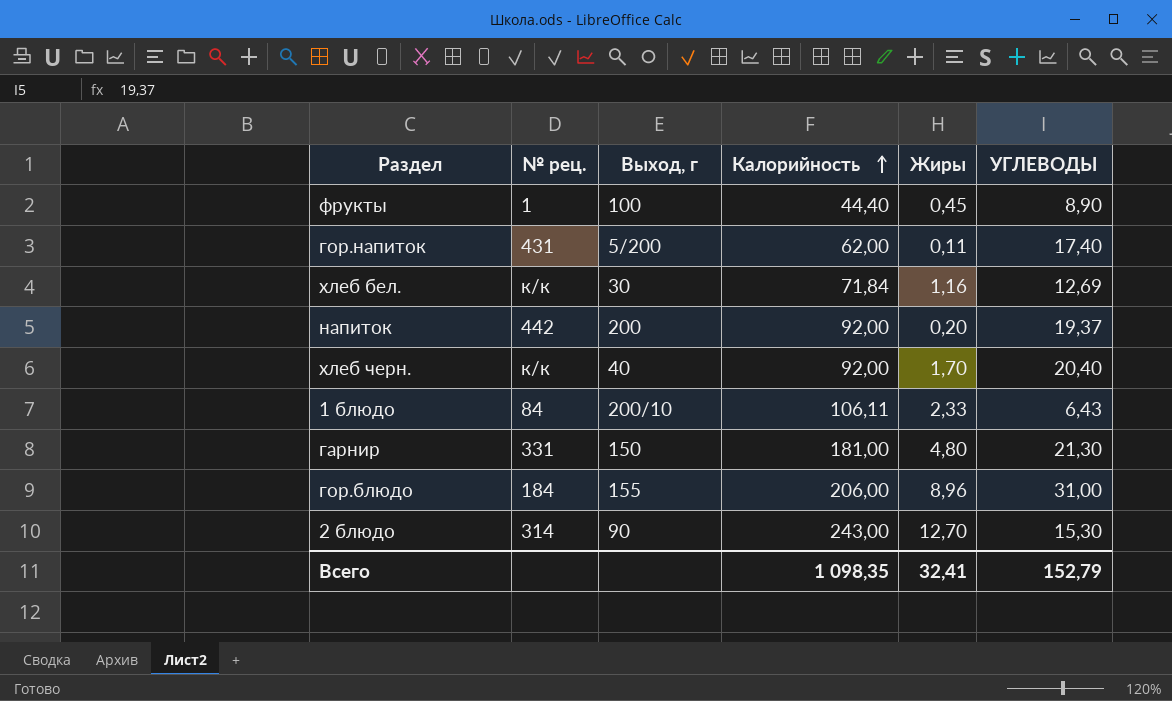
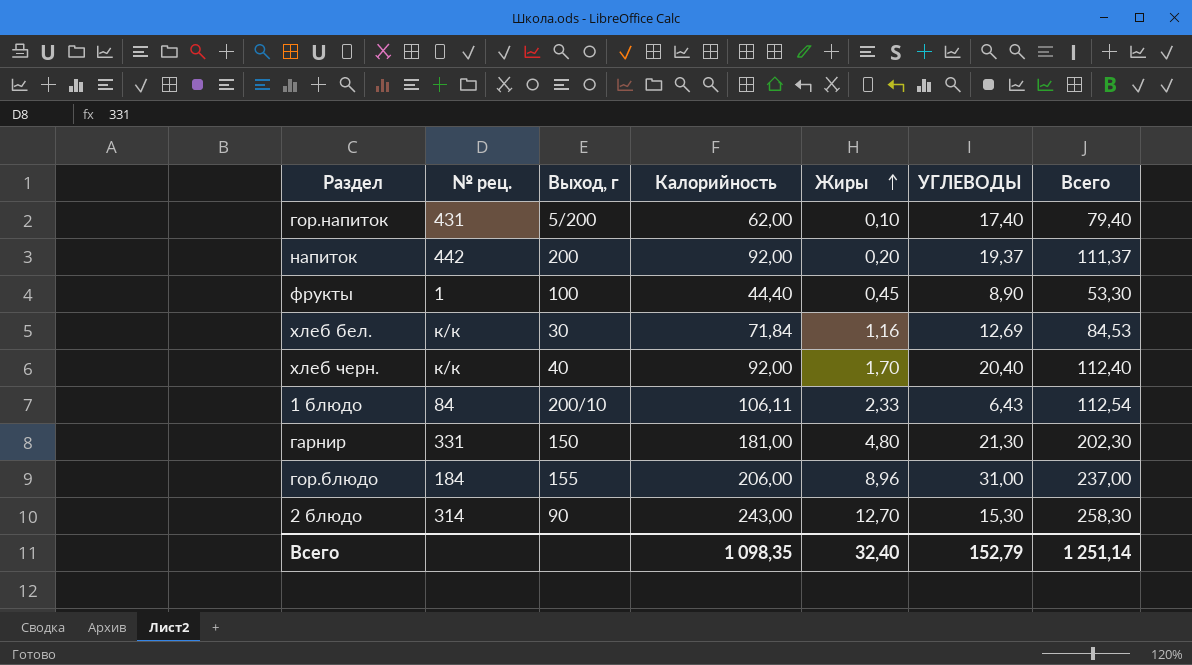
row order: Калорийность ascending -> Жиры ascending
column Всего | formula: none -> [Калорийность] + [УГЛЕВОДЫ]
гор.напиток | Жиры: 0,11 -> 0,10
Всего | Жиры: 32,41 -> 32,40

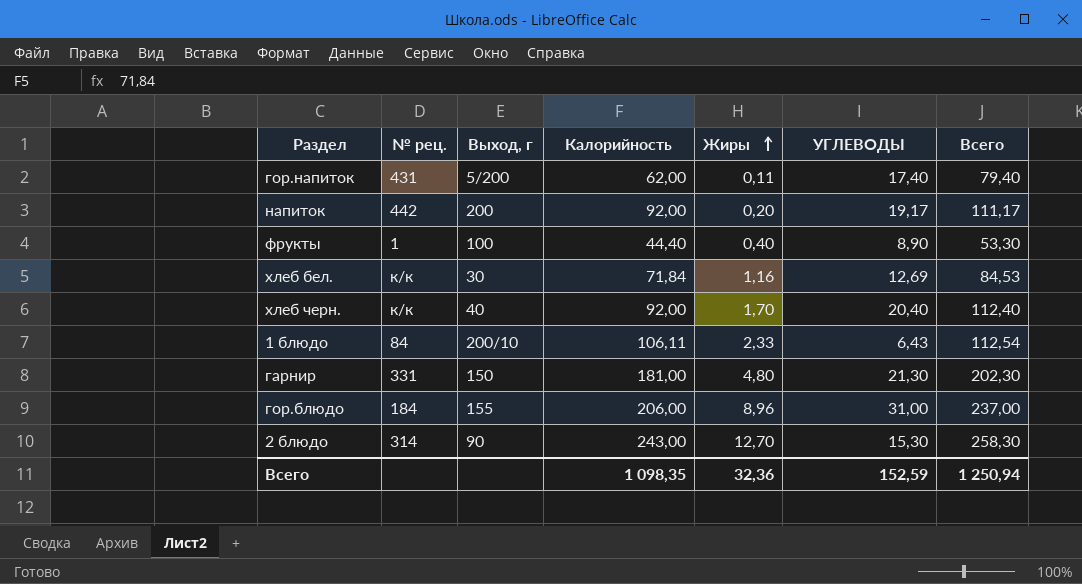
гор.напиток | Жиры: 0,10 -> 0,11
напиток | УГЛЕВОДЫ: 19,37 -> 19,17
напиток | Всего: 111,37 -> 111,17
фрукты | Жиры: 0,45 -> 0,40
Всего | Жиры: 32,40 -> 32,36
Всего | УГЛЕВОДЫ: 152,79 -> 152,59
Всего | Всего: 1 251,14 -> 1 250,94

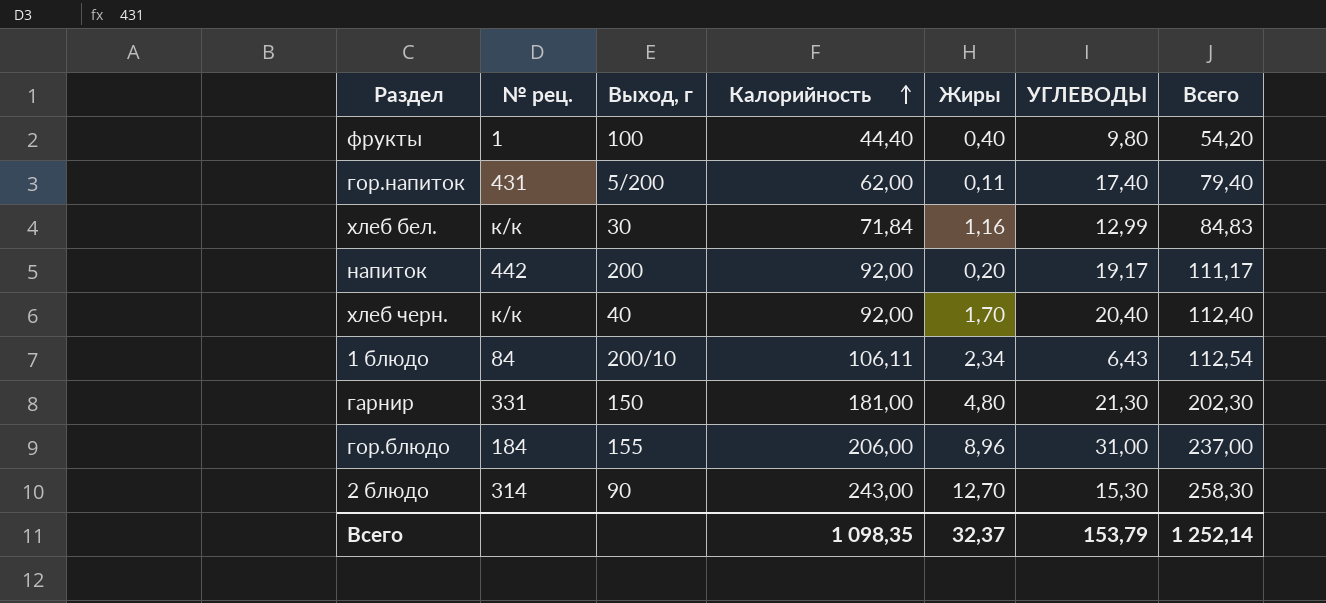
row order: Жиры ascending -> Калорийность ascending
фрукты | УГЛЕВОДЫ: 8,90 -> 9,80
фрукты | Всего: 53,30 -> 54,20
хлеб бел. | УГЛЕВОДЫ: 12,69 -> 12,99
хлеб бел. | Всего: 84,53 -> 84,83
1 блюдо | Жиры: 2,33 -> 2,34
Всего | Жиры: 32,36 -> 32,37
Всего | УГЛЕВОДЫ: 152,59 -> 153,79
Всего | Всего: 1 250,94 -> 1 252,14

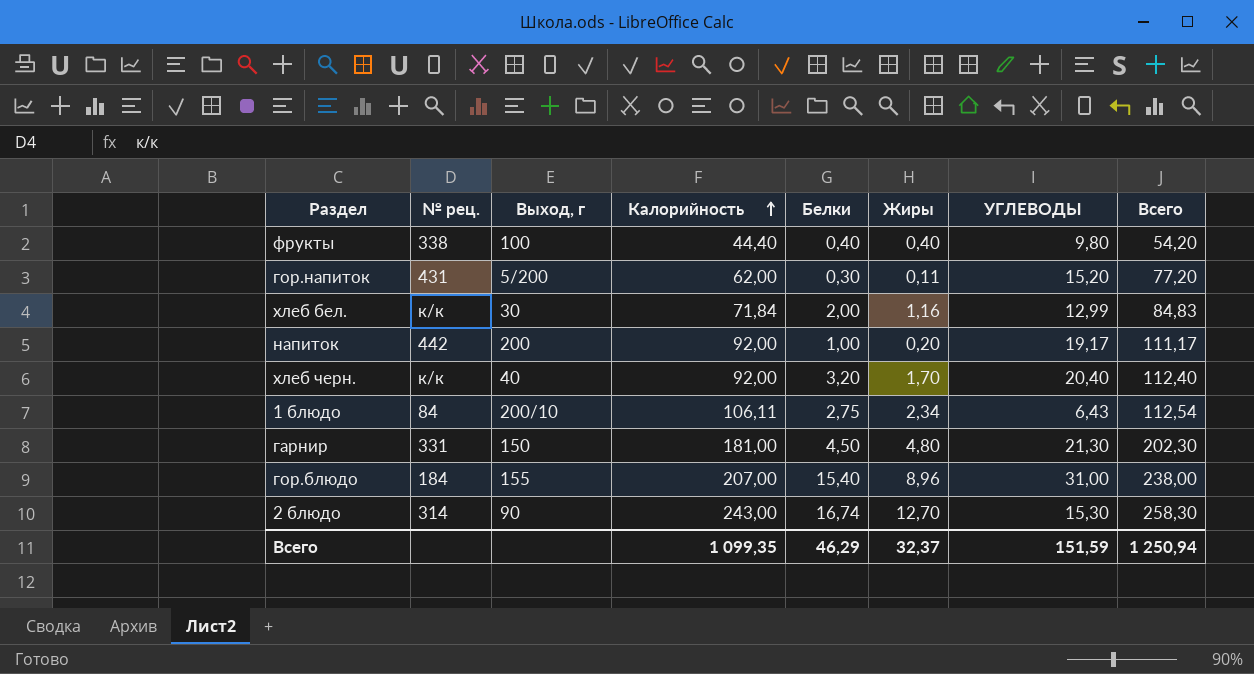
column Белки | position: none -> 5
фрукты | № рец.: 1 -> 338
гор.напиток | УГЛЕВОДЫ: 17,40 -> 15,20
гор.напиток | Всего: 79,40 -> 77,20
гор.блюдо | Калорийность: 206,00 -> 207,00
гор.блюдо | Всего: 237,00 -> 238,00
Всего | Калорийность: 1 098,35 -> 1 099,35
Всего | УГЛЕВОДЫ: 153,79 -> 151,59
Всего | Всего: 1 252,14 -> 1 250,94

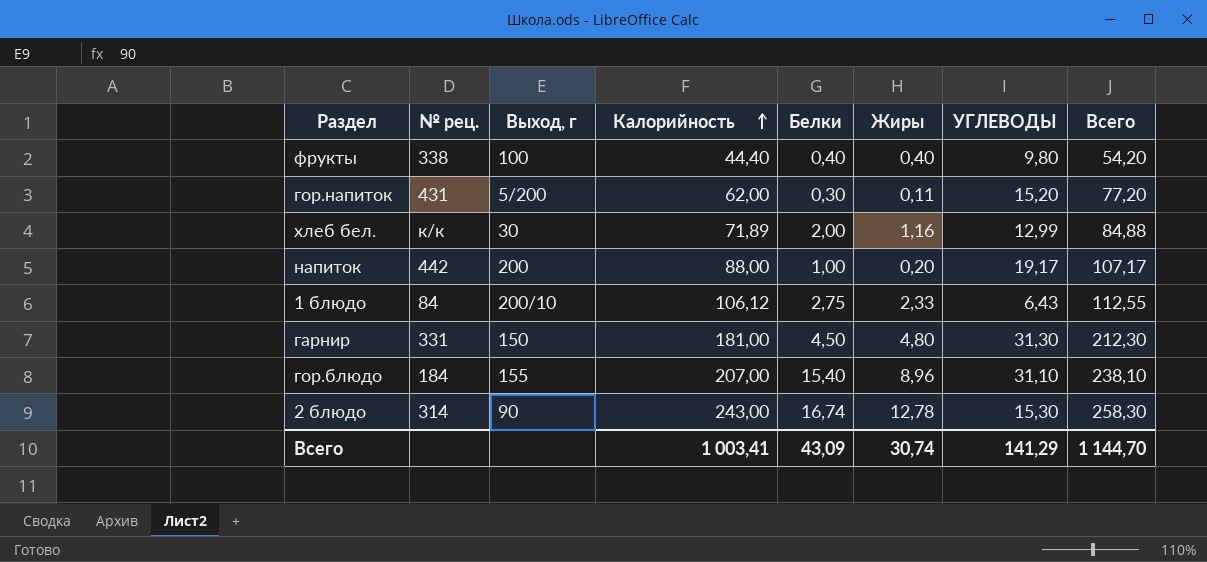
row хлеб черн.: к/к | 40 | 92,00 | 3,20 | 1,70 | 20,40 | 112,40 -> none
хлеб бел. | Калорийность: 71,84 -> 71,89
хлеб бел. | Всего: 84,83 -> 84,88
напиток | Калорийность: 92,00 -> 88,00
напиток | Всего: 111,17 -> 107,17
1 блюдо | Калорийность: 106,11 -> 106,12
1 блюдо | Жиры: 2,34 -> 2,33
1 блюдо | Всего: 112,54 -> 112,55
гарнир | УГЛЕВОДЫ: 21,30 -> 31,30
гарнир | Всего: 202,30 -> 212,30
гор.блюдо | УГЛЕВОДЫ: 31,00 -> 31,10
гор.блюдо | Всего: 238,00 -> 238,10
2 блюдо | Жиры: 12,70 -> 12,78
Всего | Калорийность: 1 099,35 -> 1 003,41
Всего | Белки: 46,29 -> 43,09
Всего | Жиры: 32,37 -> 30,74
Всего | УГЛЕВОДЫ: 151,59 -> 141,29
Всего | Всего: 1 250,94 -> 1 144,70

